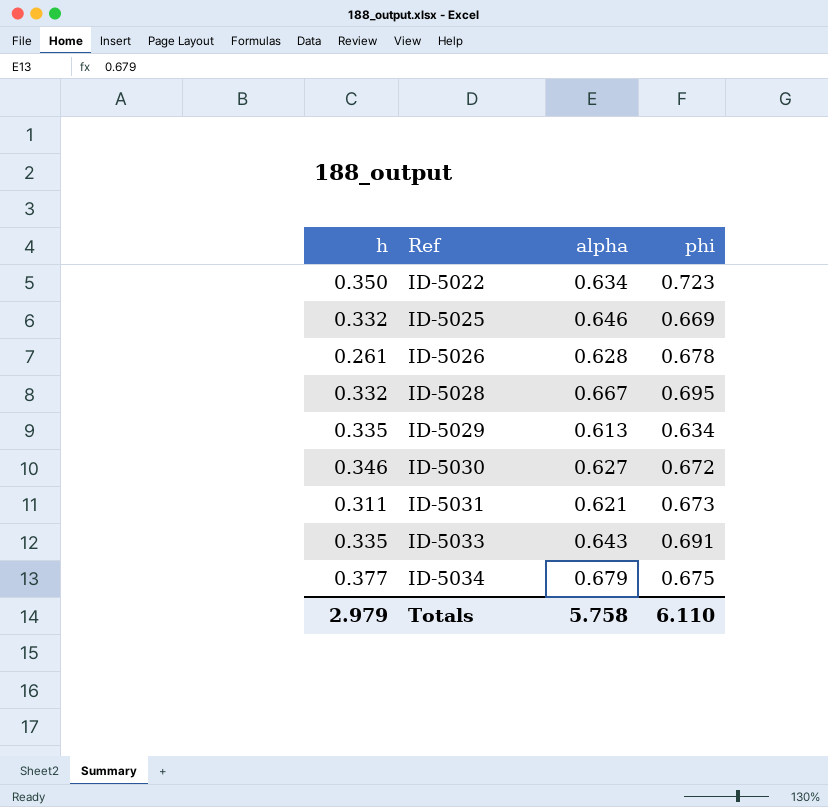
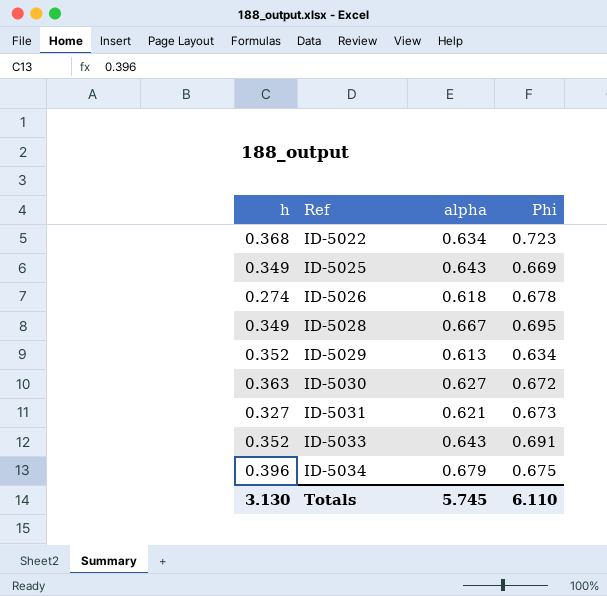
column name: phi -> Phi
ID-5022 | h: 0.350 -> 0.368
ID-5025 | h: 0.332 -> 0.349
ID-5025 | alpha: 0.646 -> 0.643
ID-5026 | h: 0.261 -> 0.274
ID-5026 | alpha: 0.628 -> 0.618
ID-5028 | h: 0.332 -> 0.349
ID-5029 | h: 0.335 -> 0.352
ID-5030 | h: 0.346 -> 0.363
ID-5031 | h: 0.311 -> 0.327
ID-5033 | h: 0.335 -> 0.352
ID-5034 | h: 0.377 -> 0.396
Totals | h: 2.979 -> 3.130
Totals | alpha: 5.758 -> 5.745

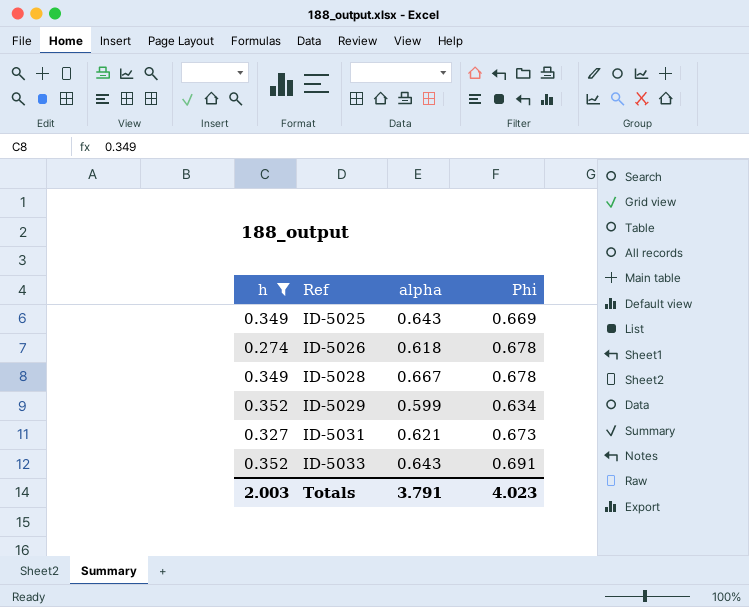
filter: none -> h <= 0.352
ID-5028 | Phi: 0.695 -> 0.678
ID-5029 | alpha: 0.613 -> 0.599
Totals | h: 3.130 -> 2.003
Totals | alpha: 5.745 -> 3.791
Totals | Phi: 6.110 -> 4.023

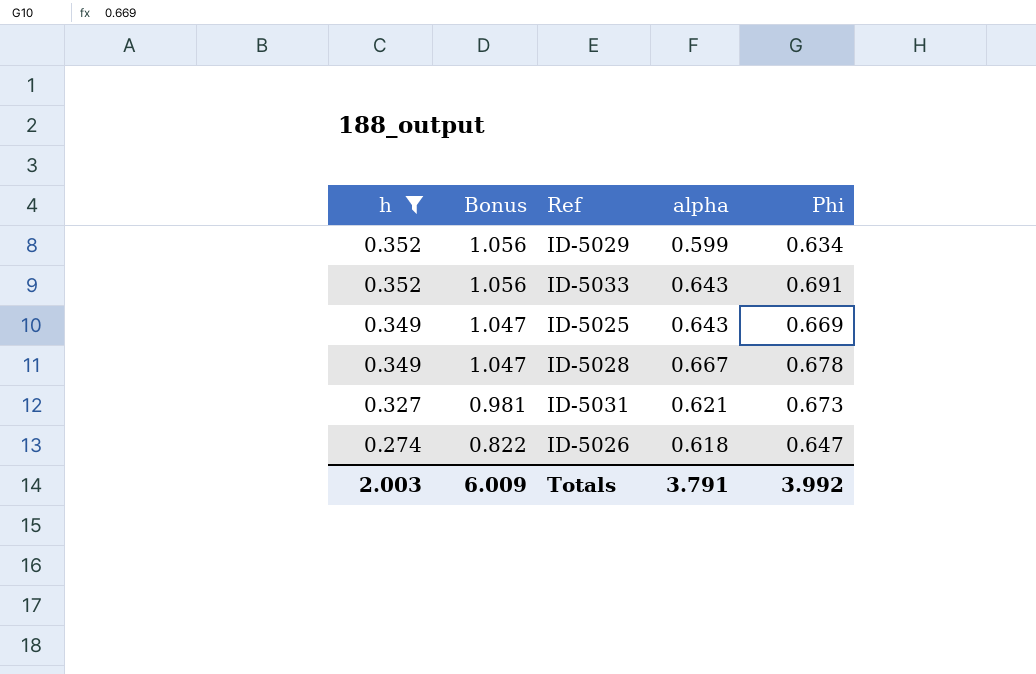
row order: Ref ascending -> h descending
column Bonus | formula: none -> [h] * 3
ID-5026 | Phi: 0.678 -> 0.647
Totals | Phi: 4.023 -> 3.992

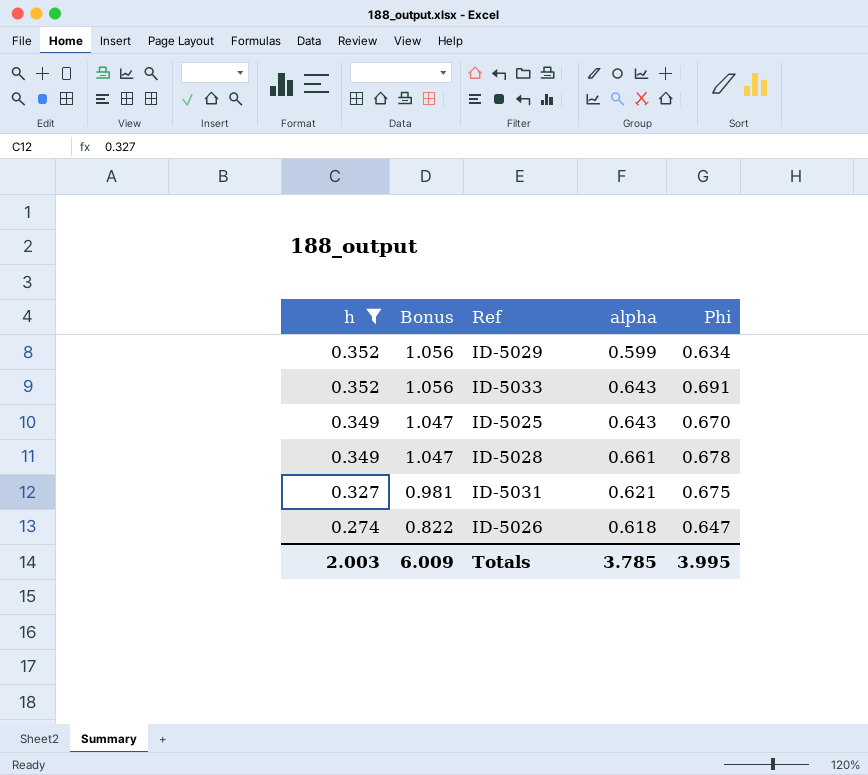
ID-5025 | Phi: 0.669 -> 0.670
ID-5028 | alpha: 0.667 -> 0.661
ID-5031 | Phi: 0.673 -> 0.675
Totals | alpha: 3.791 -> 3.785
Totals | Phi: 3.992 -> 3.995

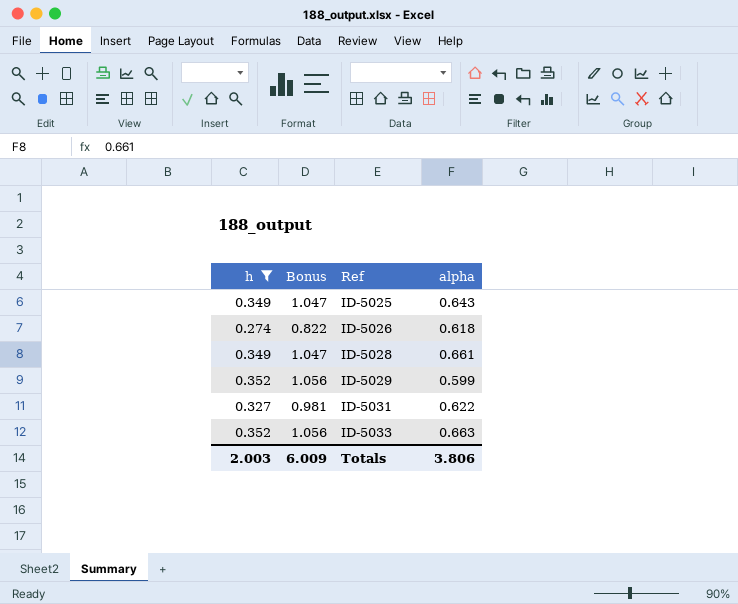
row order: h descending -> Ref ascending
column Phi | position: 5 -> none
ID-5031 | alpha: 0.621 -> 0.622
ID-5033 | alpha: 0.643 -> 0.663
Totals | alpha: 3.785 -> 3.806

